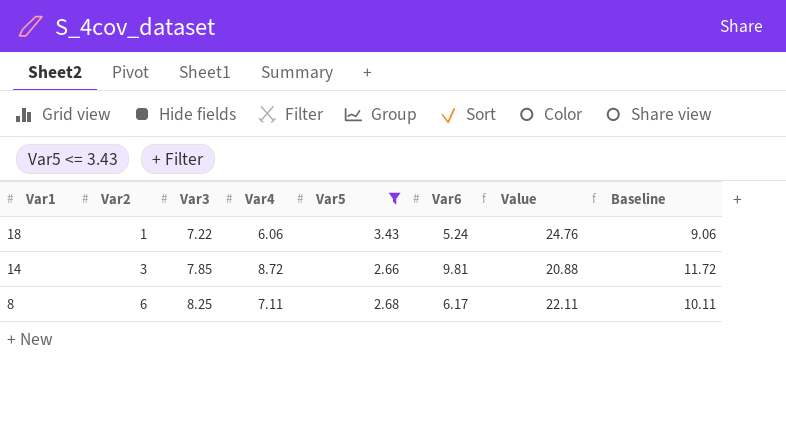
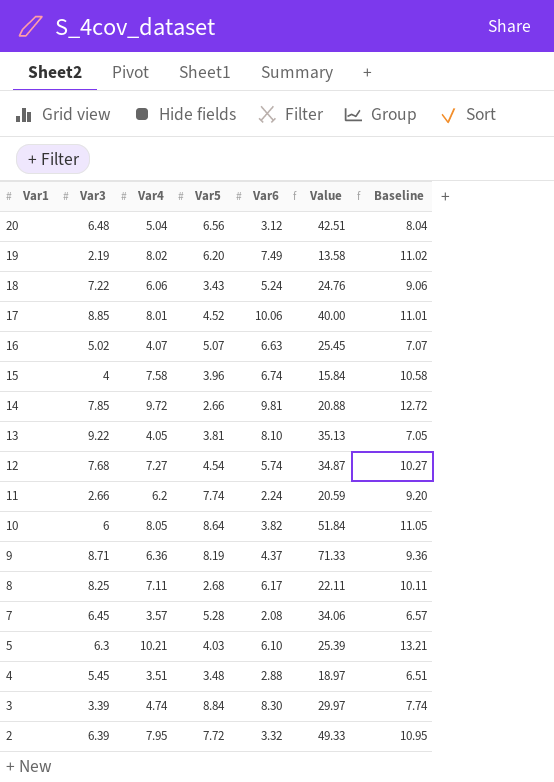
filter: Var5 <= 3.43 -> none
column Var2 | position: 2 -> none
14 | Var4: 8.72 -> 9.72
14 | Baseline: 11.72 -> 12.72

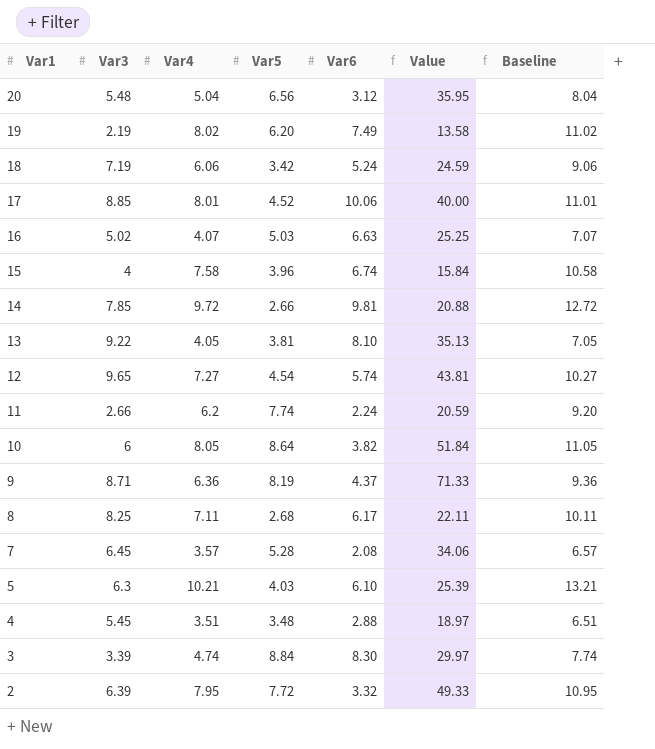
20 | Var3: 6.48 -> 5.48
20 | Value: 42.51 -> 35.95
18 | Var3: 7.22 -> 7.19
18 | Var5: 3.43 -> 3.42
18 | Value: 24.76 -> 24.59
16 | Var5: 5.07 -> 5.03
16 | Value: 25.45 -> 25.25
12 | Var3: 7.68 -> 9.65
12 | Value: 34.87 -> 43.81

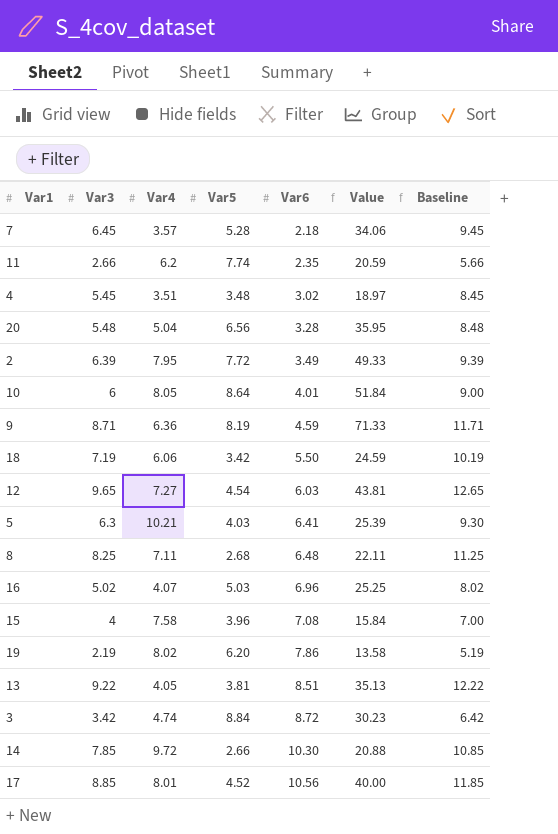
row order: Var1 descending -> Var6 ascending
column Baseline | formula: [Var4] + 3 -> [Var3] + 3
7 | Var6: 2.08 -> 2.18
11 | Var6: 2.24 -> 2.35
4 | Var6: 2.88 -> 3.02
20 | Var6: 3.12 -> 3.28
2 | Var6: 3.32 -> 3.49
10 | Var6: 3.82 -> 4.01
9 | Var6: 4.37 -> 4.59
18 | Var6: 5.24 -> 5.50
12 | Var6: 5.74 -> 6.03
5 | Var6: 6.10 -> 6.41
8 | Var6: 6.17 -> 6.48
16 | Var6: 6.63 -> 6.96
15 | Var6: 6.74 -> 7.08
19 | Var6: 7.49 -> 7.86
13 | Var6: 8.10 -> 8.51
3 | Var3: 3.39 -> 3.42
3 | Var6: 8.30 -> 8.72
3 | Value: 29.97 -> 30.23
14 | Var6: 9.81 -> 10.30
17 | Var6: 10.06 -> 10.56

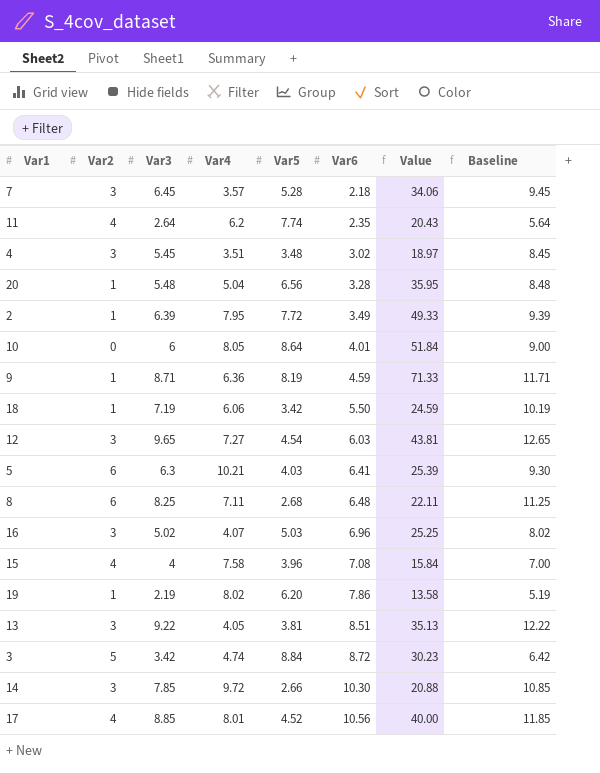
column Var2 | position: none -> 2
11 | Var3: 2.66 -> 2.64
11 | Value: 20.59 -> 20.43
11 | Baseline: 5.66 -> 5.64

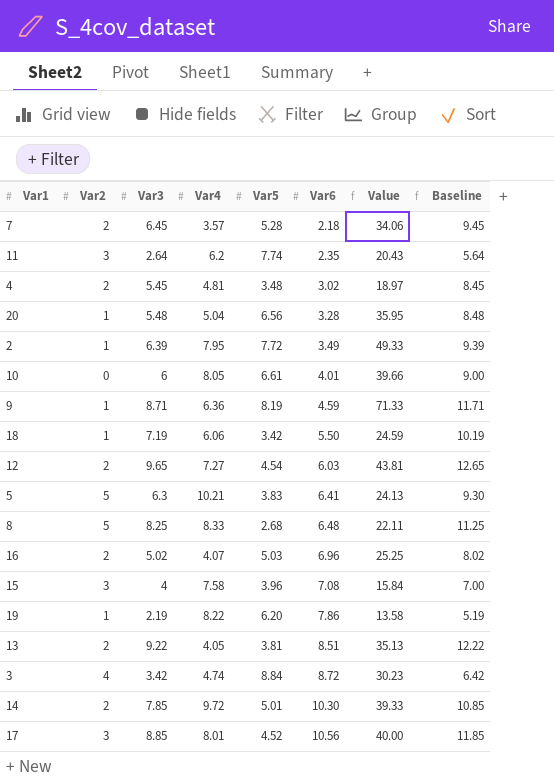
7 | Var2: 3 -> 2
11 | Var2: 4 -> 3
4 | Var2: 3 -> 2
4 | Var4: 3.51 -> 4.81
10 | Var5: 8.64 -> 6.61
10 | Value: 51.84 -> 39.66
12 | Var2: 3 -> 2
5 | Var2: 6 -> 5
5 | Var5: 4.03 -> 3.83
5 | Value: 25.39 -> 24.13
8 | Var2: 6 -> 5
8 | Var4: 7.11 -> 8.33
16 | Var2: 3 -> 2
15 | Var2: 4 -> 3
19 | Var4: 8.02 -> 8.22
13 | Var2: 3 -> 2
3 | Var2: 5 -> 4
14 | Var2: 3 -> 2
14 | Var5: 2.66 -> 5.01
14 | Value: 20.88 -> 39.33
17 | Var2: 4 -> 3

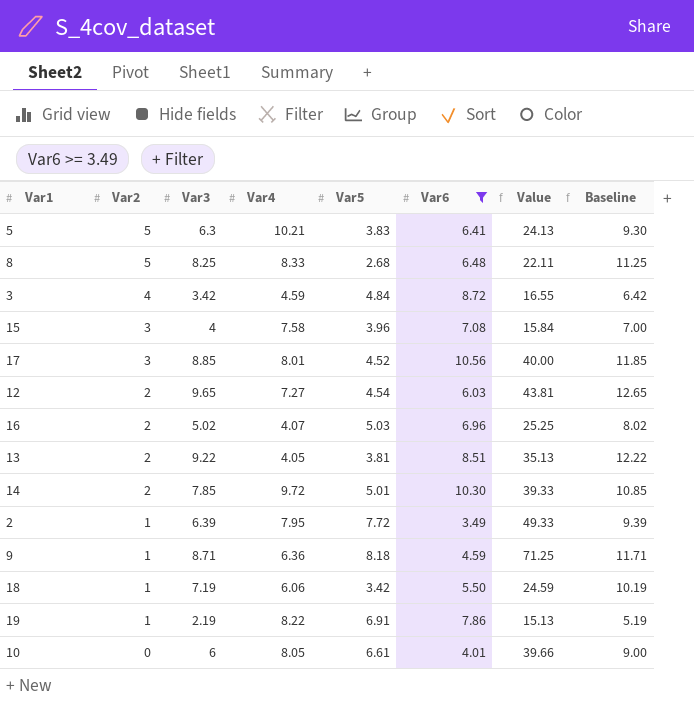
filter: none -> Var6 >= 3.49
row order: Var6 ascending -> Var2 descending
3 | Var4: 4.74 -> 4.59
3 | Var5: 8.84 -> 4.84
3 | Value: 30.23 -> 16.55
9 | Var5: 8.19 -> 8.18
9 | Value: 71.33 -> 71.25
19 | Var5: 6.20 -> 6.91
19 | Value: 13.58 -> 15.13

